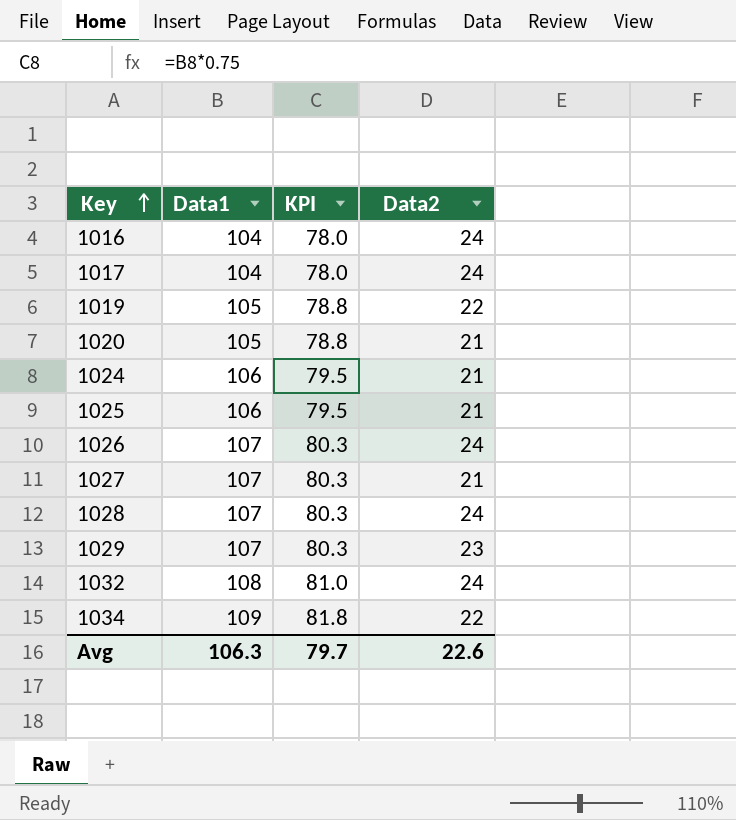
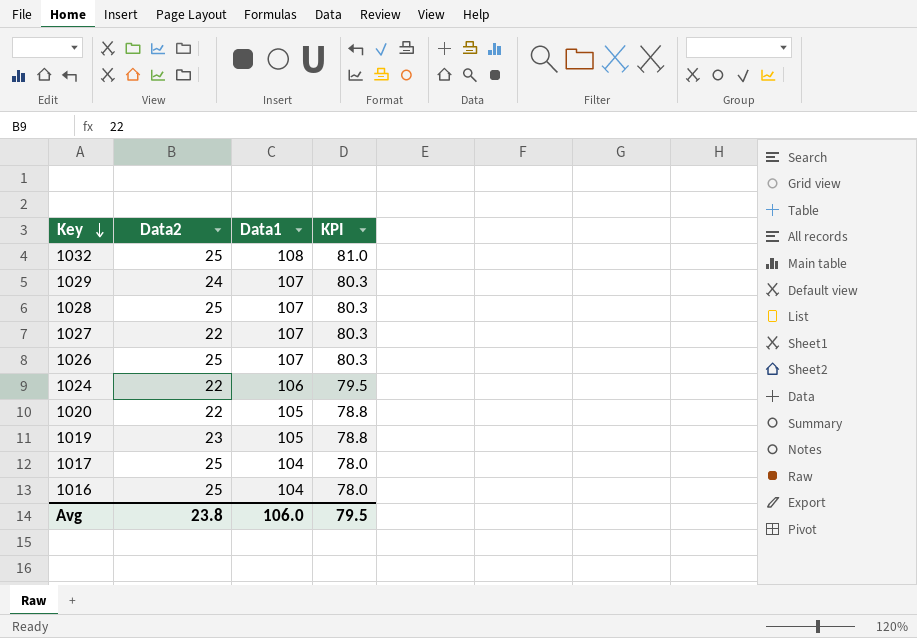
row order: Key ascending -> Key descending
column Data2 | position: 4 -> 2
row 1025: 106 | 79.5 | 21 -> none
row 1034: 109 | 81.8 | 22 -> none
1032 | Data2: 24 -> 25
1029 | Data2: 23 -> 24
1028 | Data2: 24 -> 25
1027 | Data2: 21 -> 22
1026 | Data2: 24 -> 25
1024 | Data2: 21 -> 22
1020 | Data2: 21 -> 22
1019 | Data2: 22 -> 23
1017 | Data2: 24 -> 25
1016 | Data2: 24 -> 25
Avg | Data2: 22.6 -> 23.8
Avg | Data1: 106.3 -> 106.0
Avg | KPI: 79.7 -> 79.5

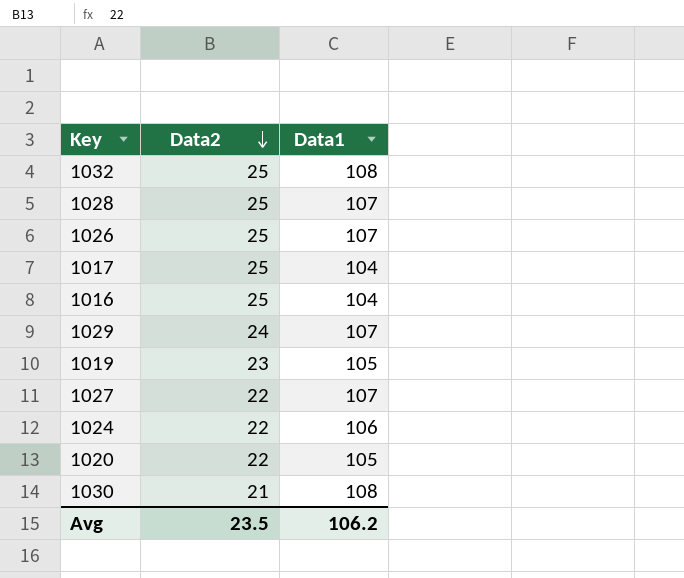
row order: Key descending -> Data2 descending
column KPI | formula: [Data1] * 0.75 -> none
row 1030: none -> 21 | 108
Avg | Data2: 23.8 -> 23.5
Avg | Data1: 106.0 -> 106.2

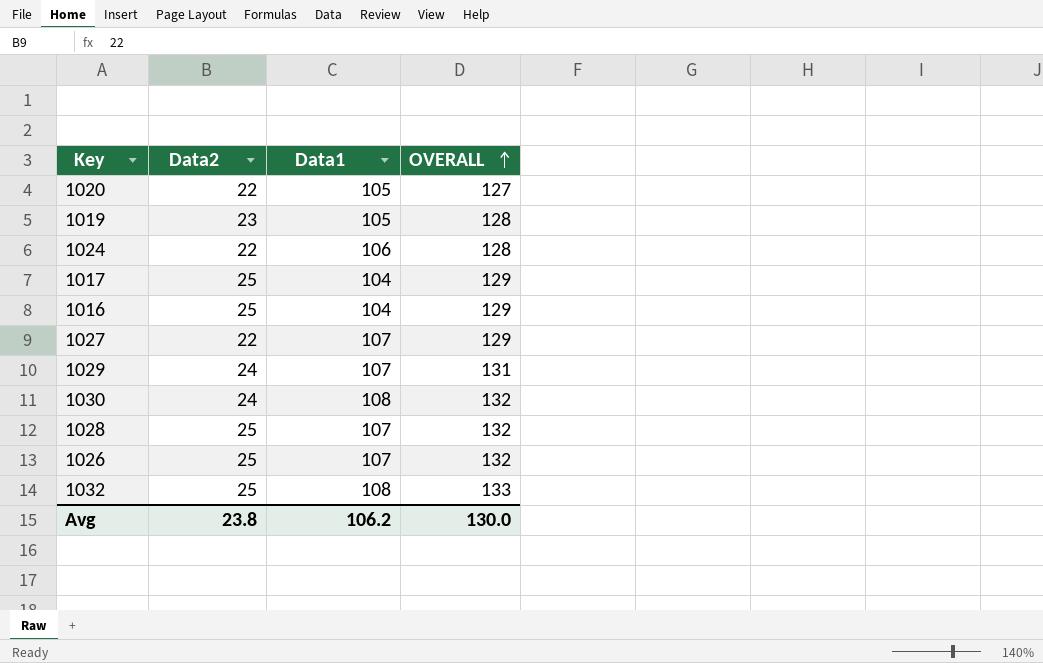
row order: Data2 descending -> OVERALL ascending
column OVERALL | formula: none -> [Data2] + [Data1]
1030 | Data2: 21 -> 24
Avg | Data2: 23.5 -> 23.8

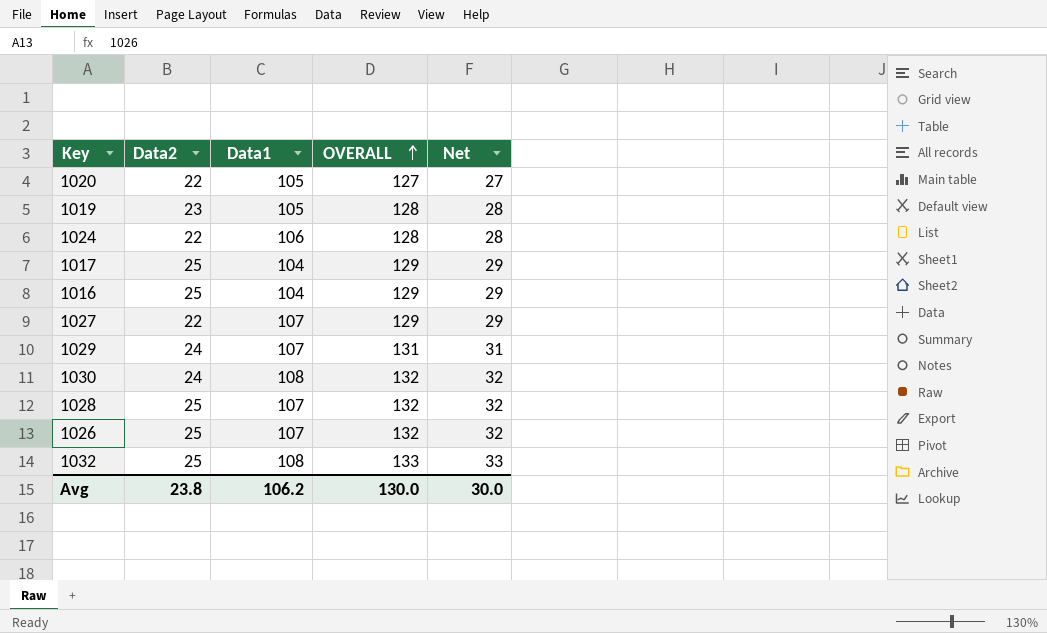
column Net | formula: none -> [OVERALL] - 100

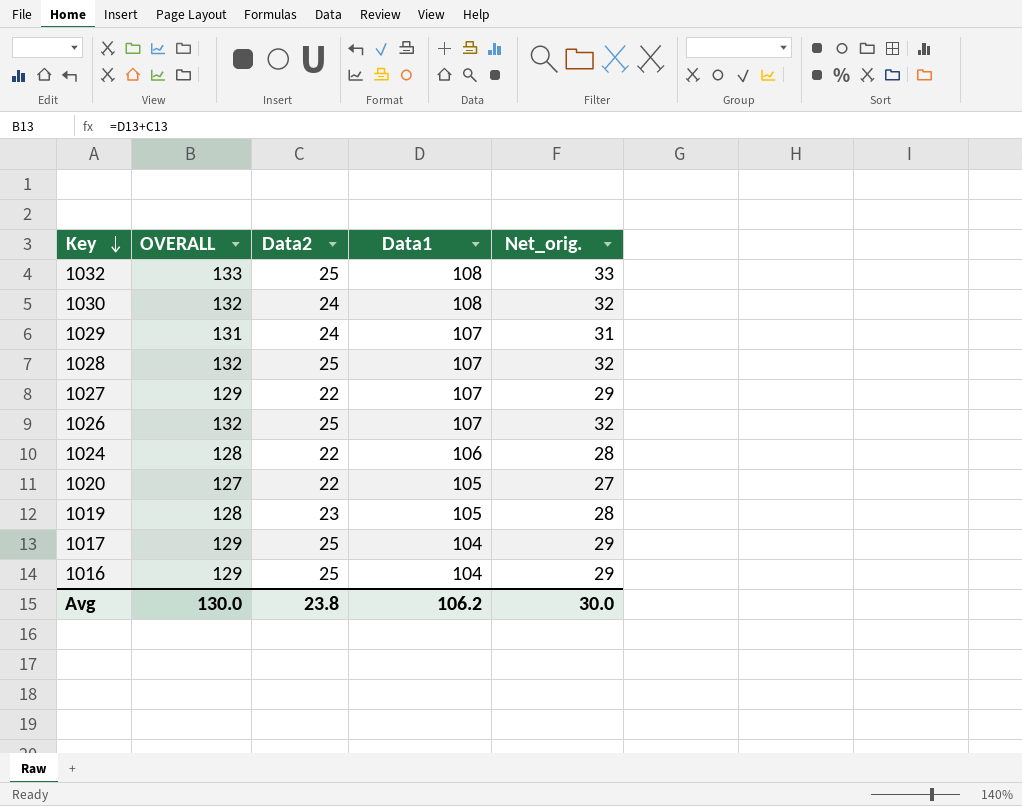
row order: OVERALL ascending -> Key descending
column OVERALL | position: 4 -> 2
column name: Net -> Net_orig.

